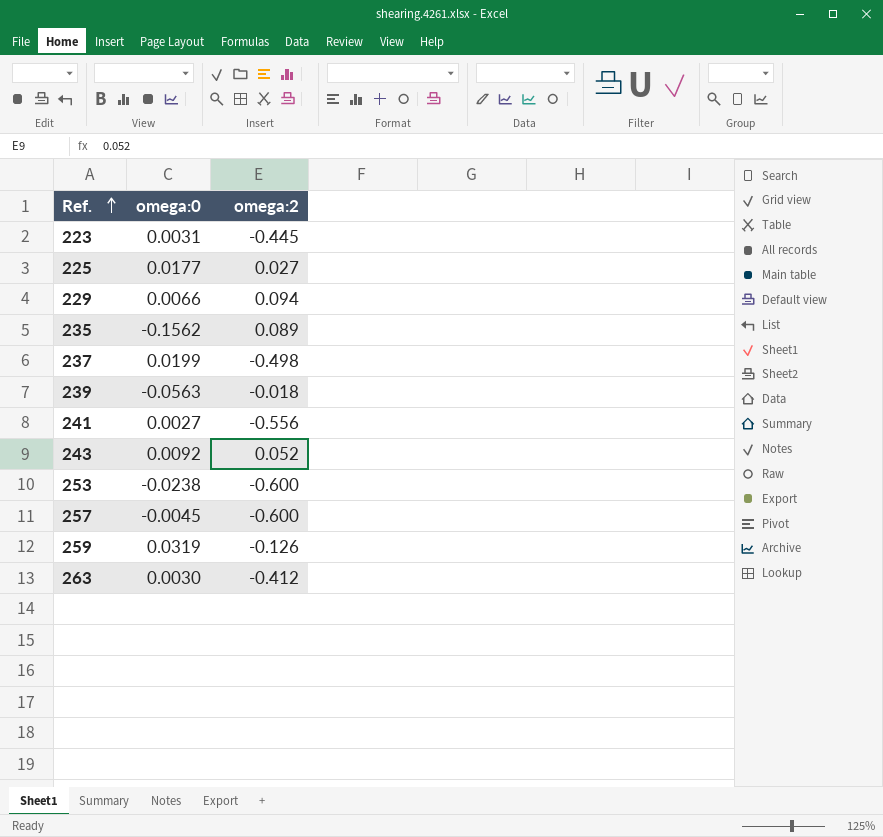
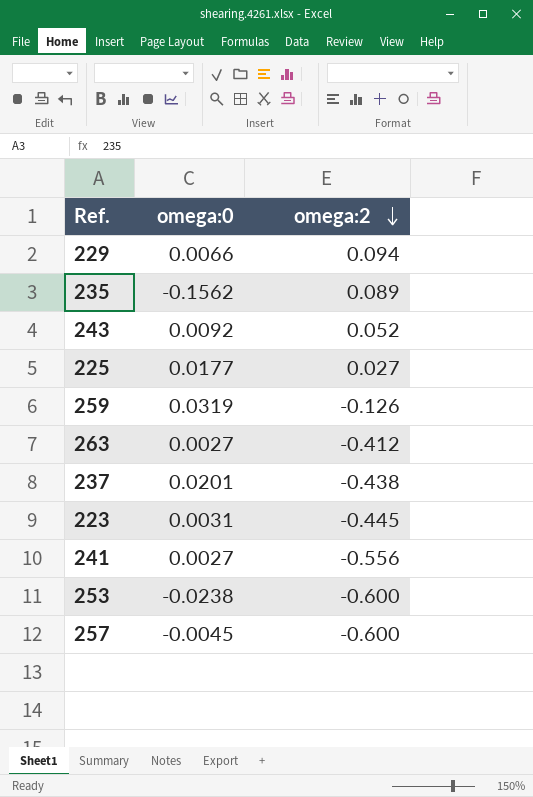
row order: Ref. ascending -> omega:2 descending
row 239: -0.0563 | -0.018 -> none
263 | omega:0: 0.0030 -> 0.0027
237 | omega:0: 0.0199 -> 0.0201
237 | omega:2: -0.498 -> -0.438

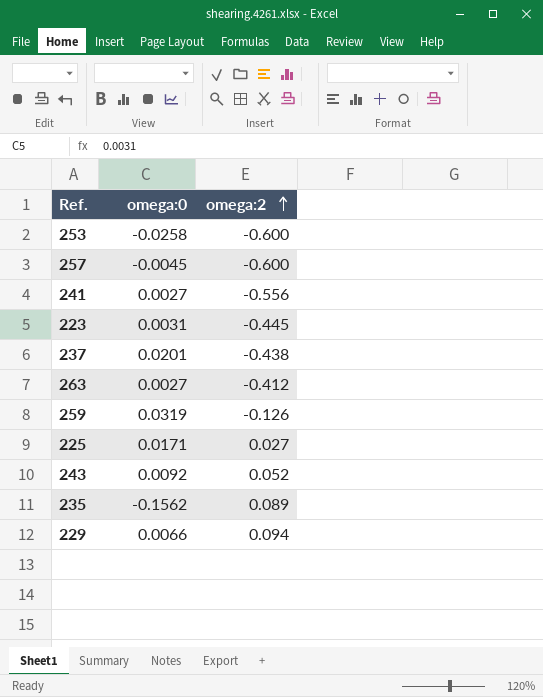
row order: omega:2 descending -> omega:2 ascending
253 | omega:0: -0.0238 -> -0.0258
225 | omega:0: 0.0177 -> 0.0171

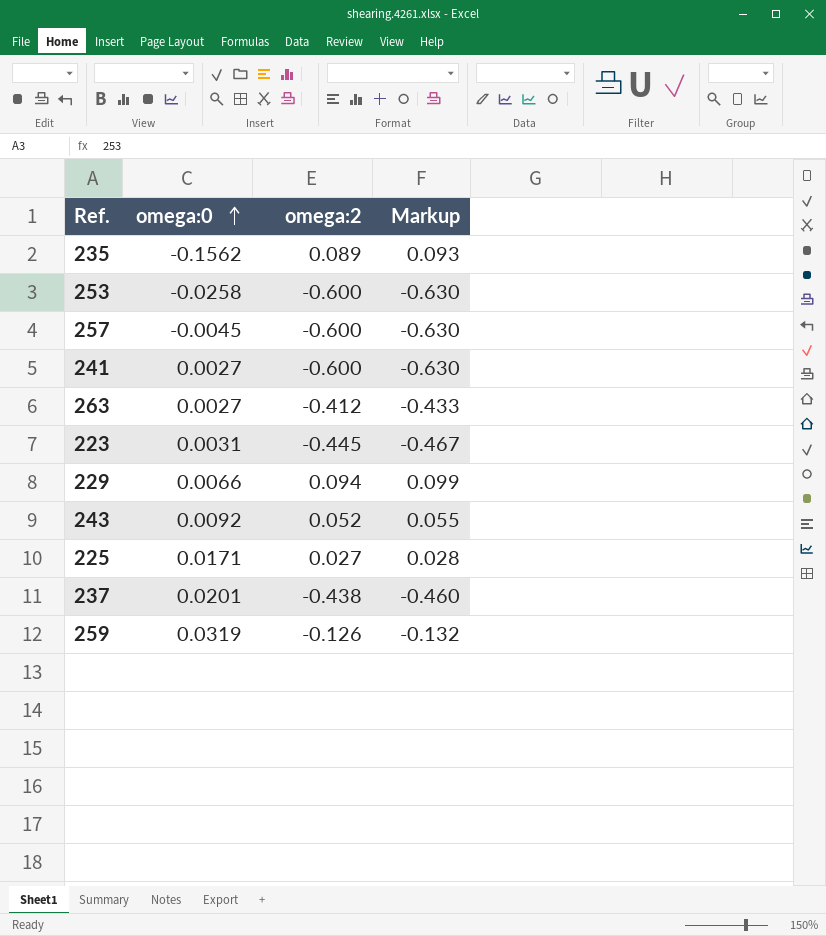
row order: omega:2 ascending -> omega:0 ascending
column Markup | formula: none -> [omega:2] * 1.05
241 | omega:2: -0.556 -> -0.600

